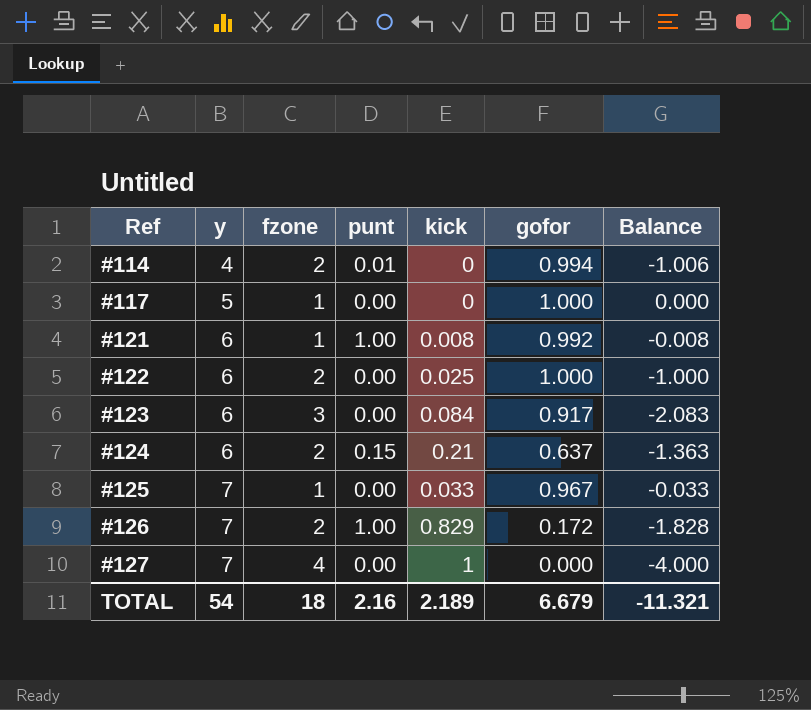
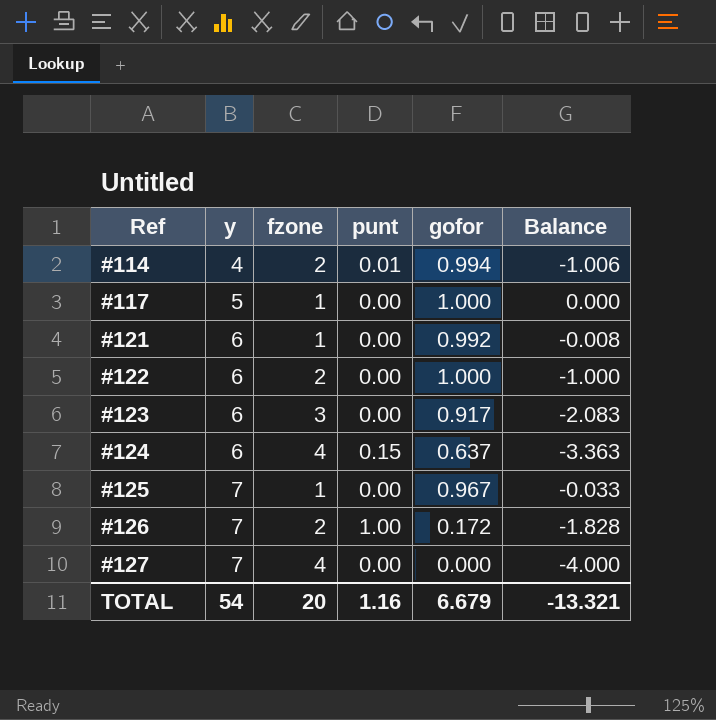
column kick | position: 5 -> none
#121 | punt: 1.00 -> 0.00
#124 | fzone: 2 -> 4
#124 | Balance: -1.363 -> -3.363
TOTAL | fzone: 18 -> 20
TOTAL | punt: 2.16 -> 1.16
TOTAL | Balance: -11.321 -> -13.321

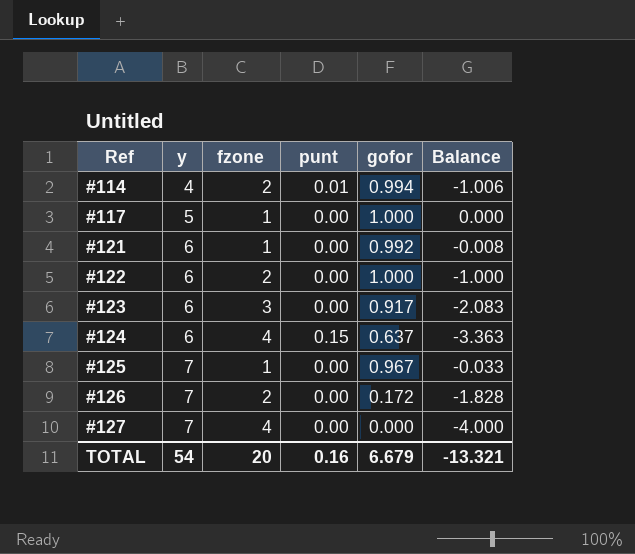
#126 | punt: 1.00 -> 0.00
TOTAL | punt: 1.16 -> 0.16

